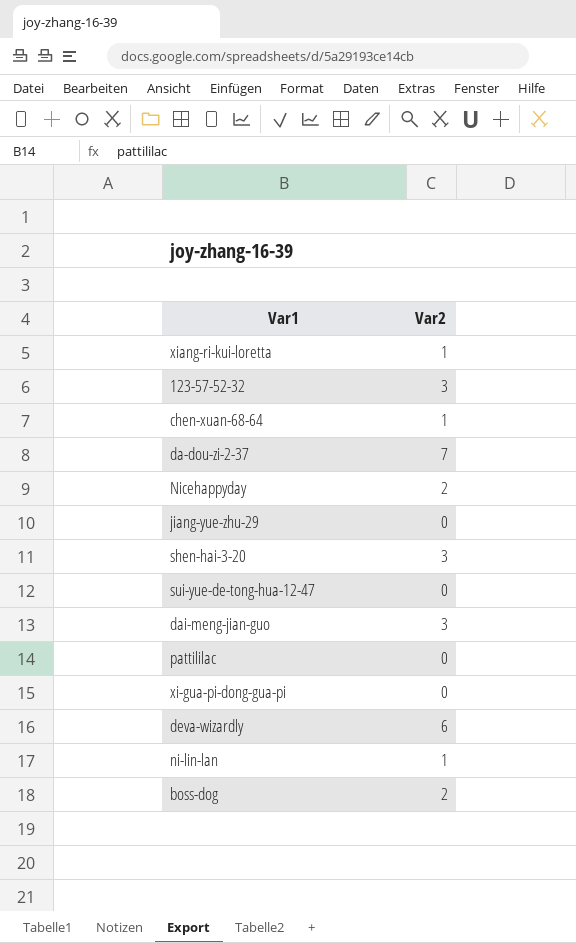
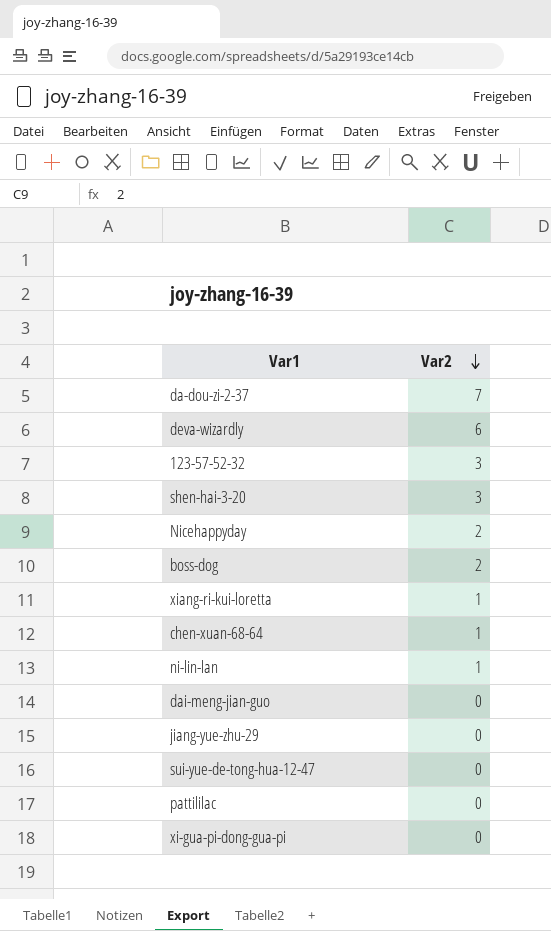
row order: none -> Var2 descending
dai-meng-jian-guo | Var2: 3 -> 0

